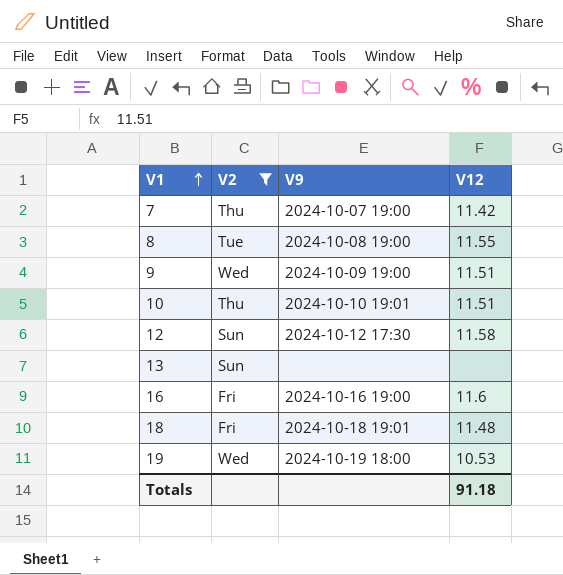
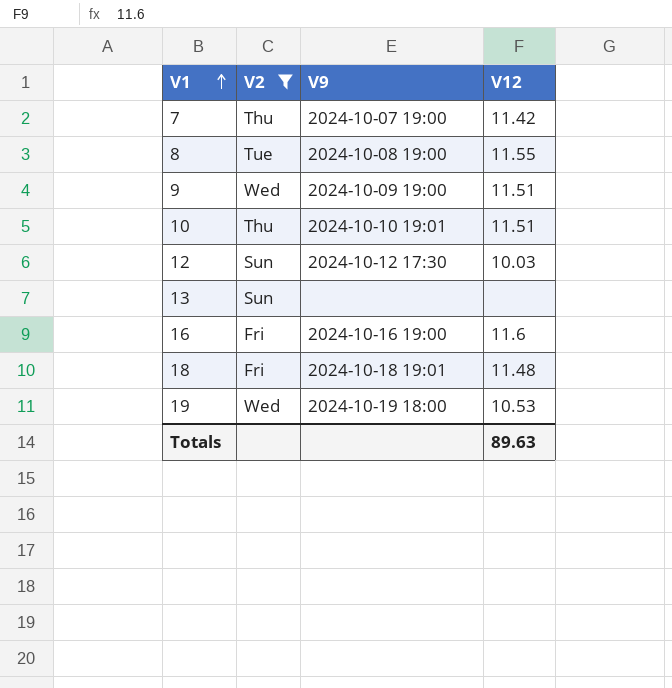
12 | V12: 11.58 -> 10.03
Totals | V12: 91.18 -> 89.63

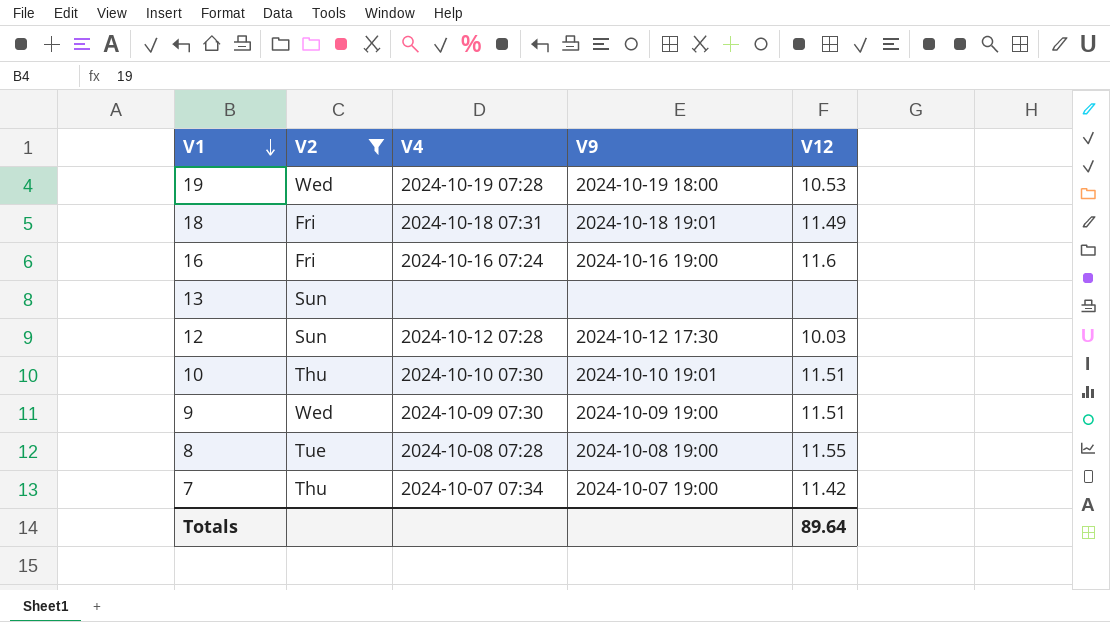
row order: V1 ascending -> V1 descending
column V4 | position: none -> 3
18 | V12: 11.48 -> 11.49
Totals | V12: 89.63 -> 89.64

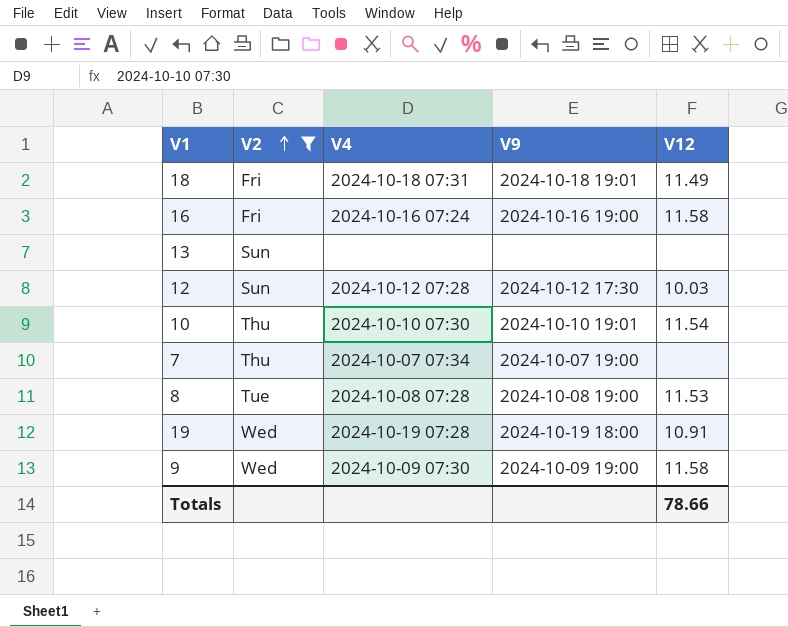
row order: V1 descending -> V2 ascending
16 | V12: 11.6 -> 11.58
10 | V12: 11.51 -> 11.54
7 | V12: 11.42 -> none
8 | V12: 11.55 -> 11.53
19 | V12: 10.53 -> 10.91
9 | V12: 11.51 -> 11.58
Totals | V12: 89.64 -> 78.66

